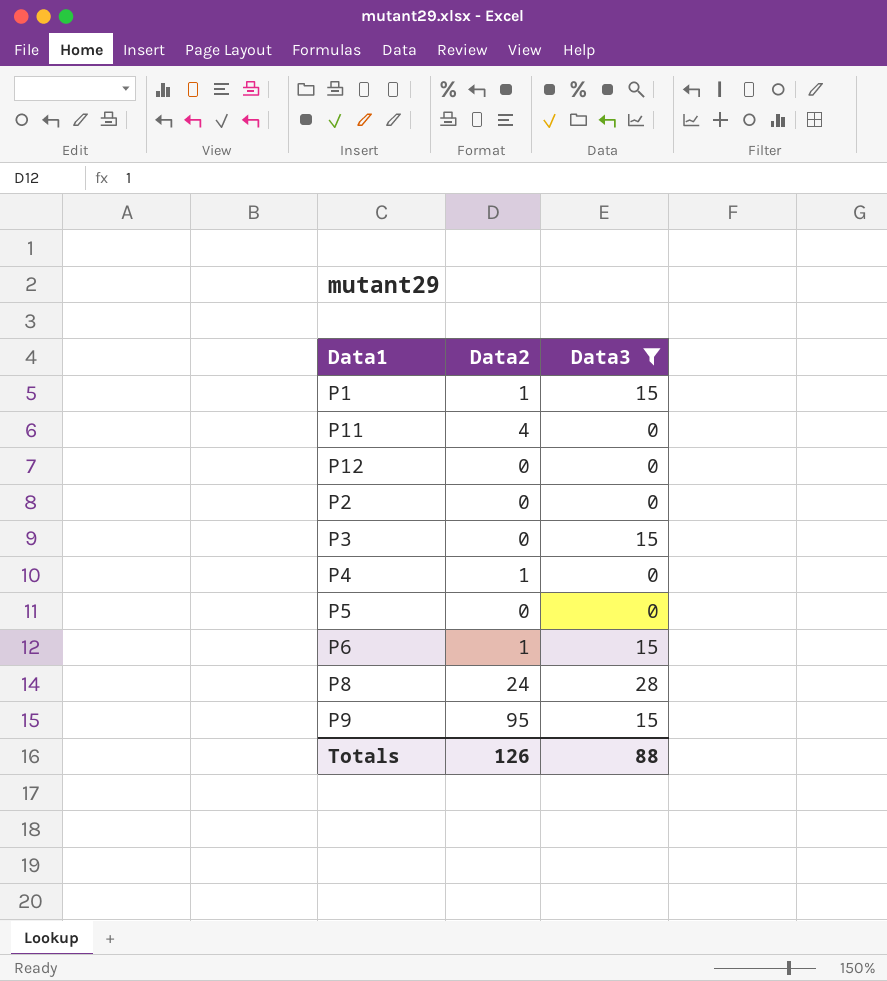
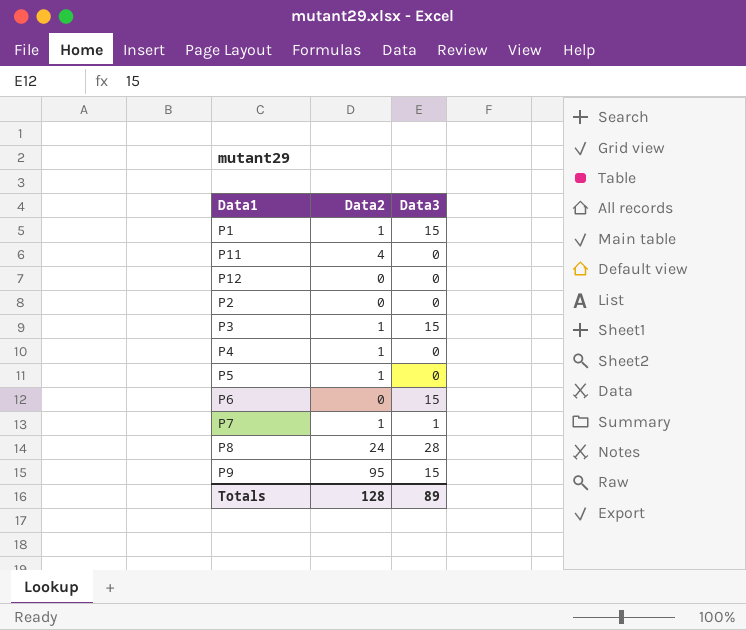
filter: Data3 != 1 -> none
P3 | Data2: 0 -> 1
P5 | Data2: 0 -> 1
P6 | Data2: 1 -> 0
Totals | Data2: 126 -> 128
Totals | Data3: 88 -> 89

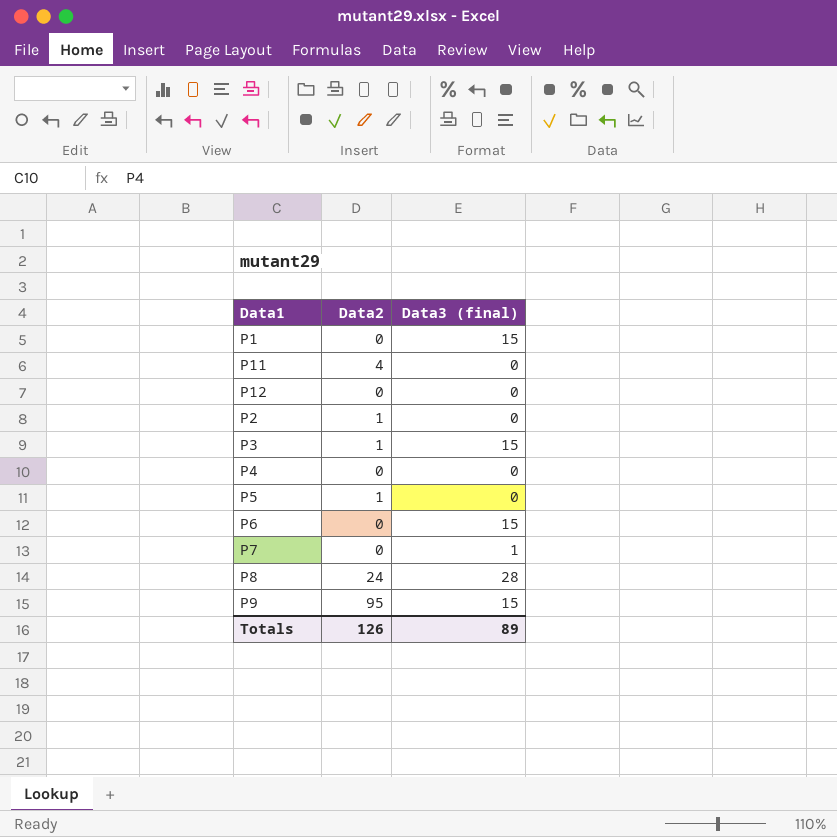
column name: Data3 -> Data3 (final)
P1 | Data2: 1 -> 0
P2 | Data2: 0 -> 1
P4 | Data2: 1 -> 0
P7 | Data2: 1 -> 0
Totals | Data2: 128 -> 126

